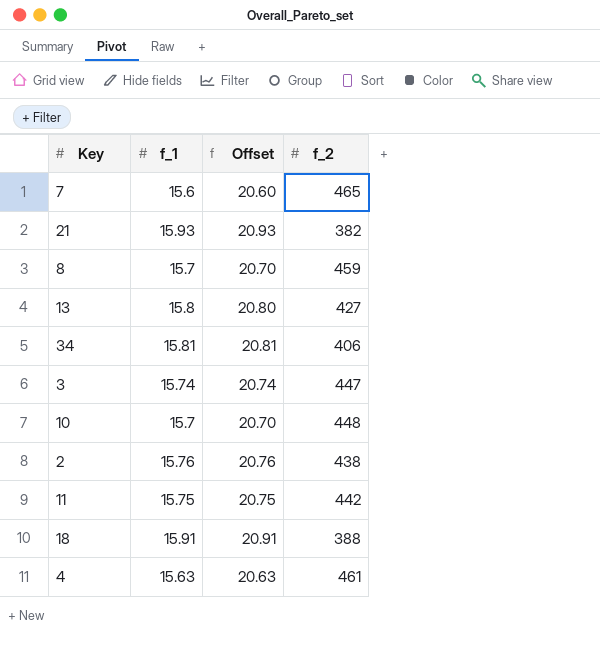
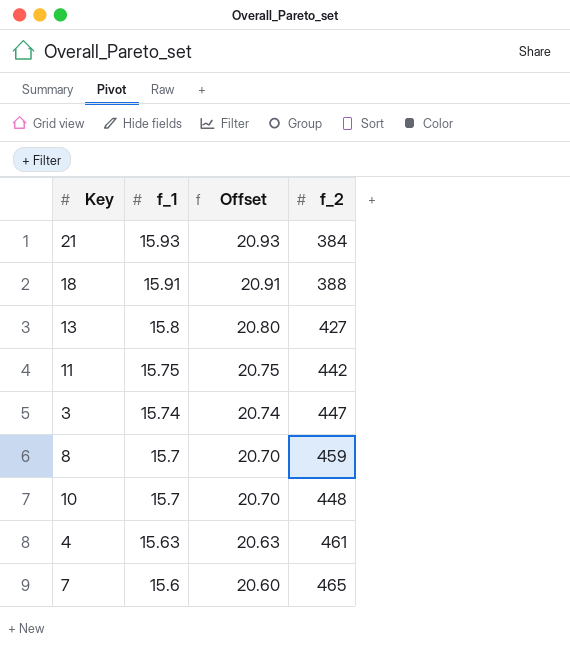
row order: none -> f_1 descending
row 34: 15.81 | 20.81 | 406 -> none
row 2: 15.76 | 20.76 | 438 -> none
21 | f_2: 382 -> 384

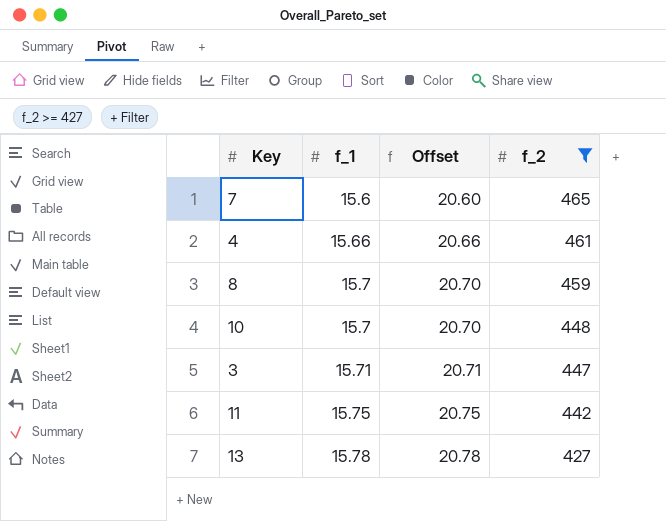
filter: none -> f_2 >= 427
row order: f_1 descending -> f_1 ascending
4 | f_1: 15.63 -> 15.66
4 | Offset: 20.63 -> 20.66
3 | f_1: 15.74 -> 15.71
3 | Offset: 20.74 -> 20.71
13 | f_1: 15.8 -> 15.78
13 | Offset: 20.80 -> 20.78

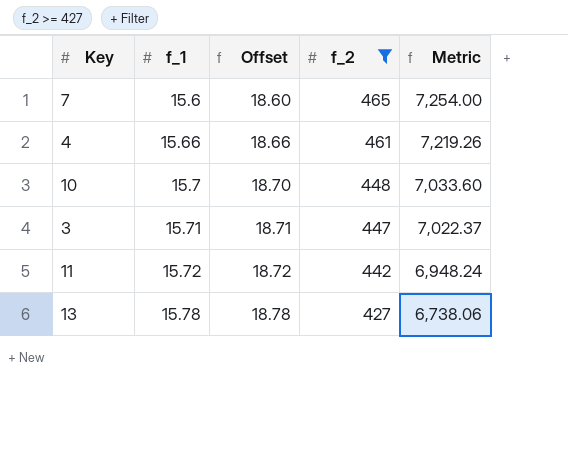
column Offset | formula: [f_1] + 5 -> [f_1] + 3
column Metric | formula: none -> [f_1] * [f_2]
row 8: 15.7 | 20.70 | 459 -> none
11 | f_1: 15.75 -> 15.72

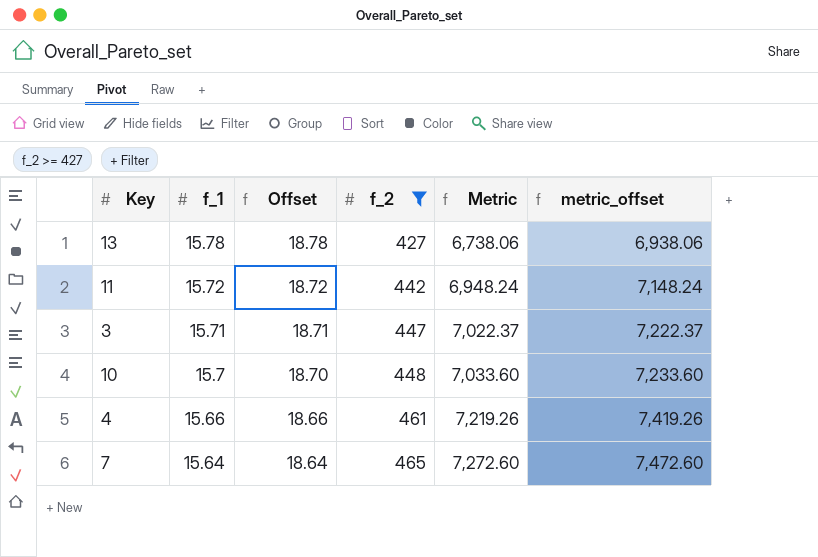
row order: f_1 ascending -> f_1 descending
column metric_offset | formula: none -> [Metric] + 200
7 | f_1: 15.6 -> 15.64
7 | Offset: 18.60 -> 18.64
7 | Metric: 7,254.00 -> 7,272.60

